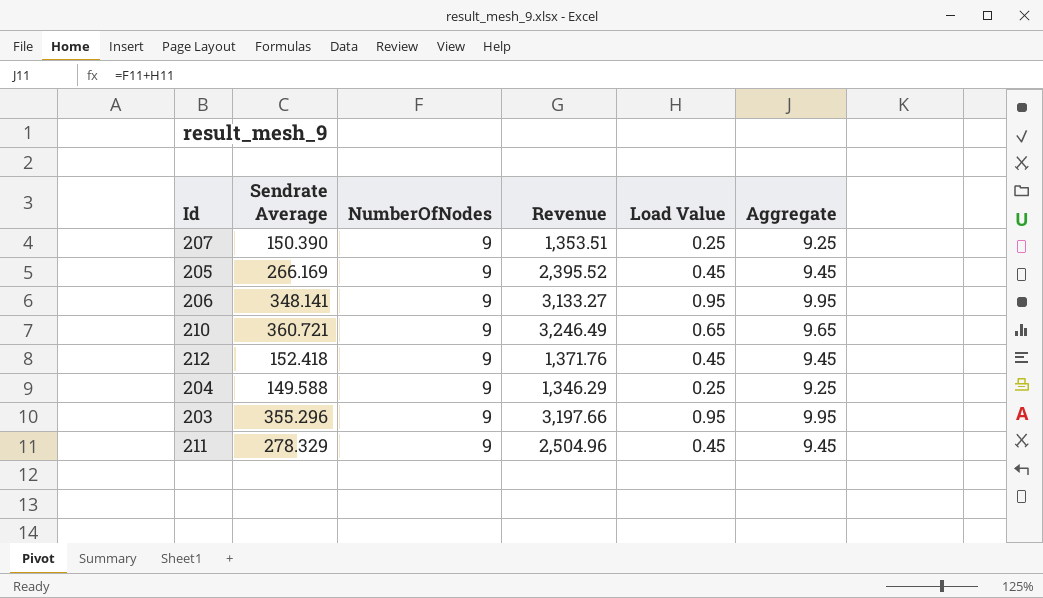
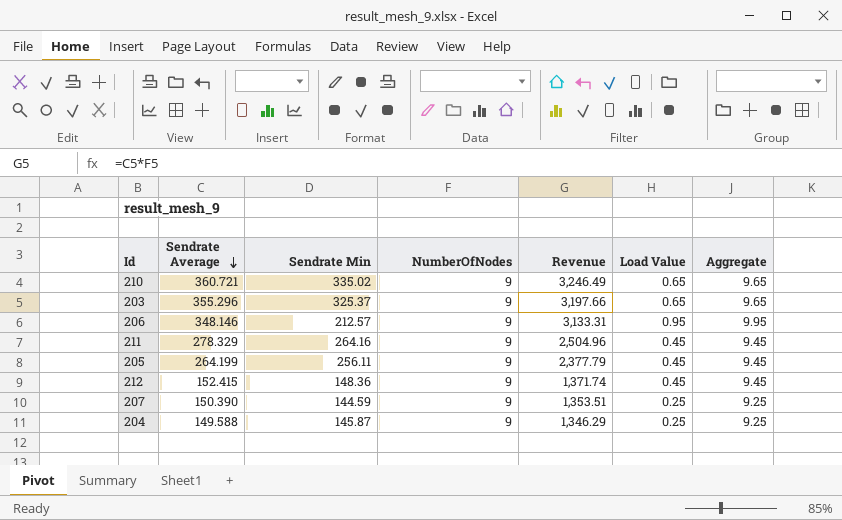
row order: none -> Sendrate Average descending
column Sendrate Min | position: none -> 3
203 | Load Value: 0.95 -> 0.65
203 | Aggregate: 9.95 -> 9.65
206 | Sendrate Average: 348.141 -> 348.146
206 | Revenue: 3,133.27 -> 3,133.31
205 | Sendrate Average: 266.169 -> 264.199
205 | Revenue: 2,395.52 -> 2,377.79
212 | Sendrate Average: 152.418 -> 152.415
212 | Revenue: 1,371.76 -> 1,371.74

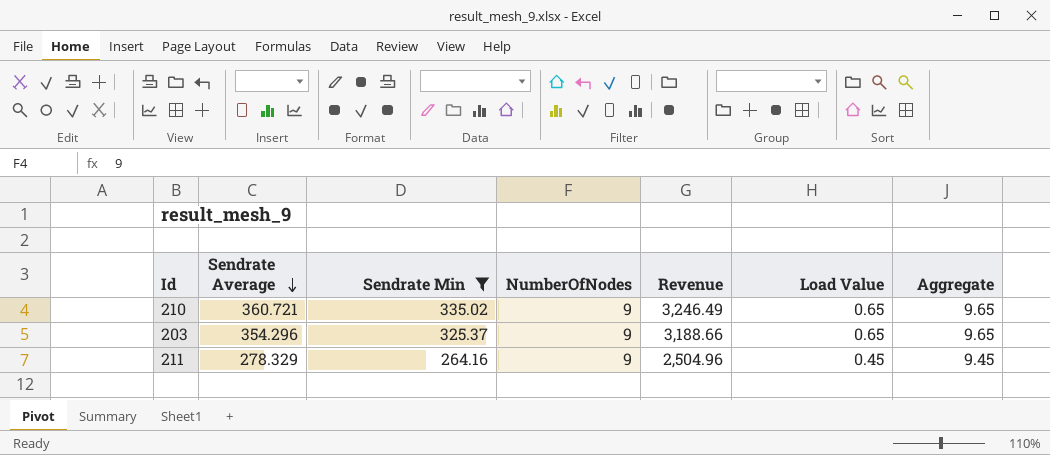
filter: none -> Sendrate Min >= 264.16
203 | Sendrate Average: 355.296 -> 354.296
203 | Revenue: 3,197.66 -> 3,188.66

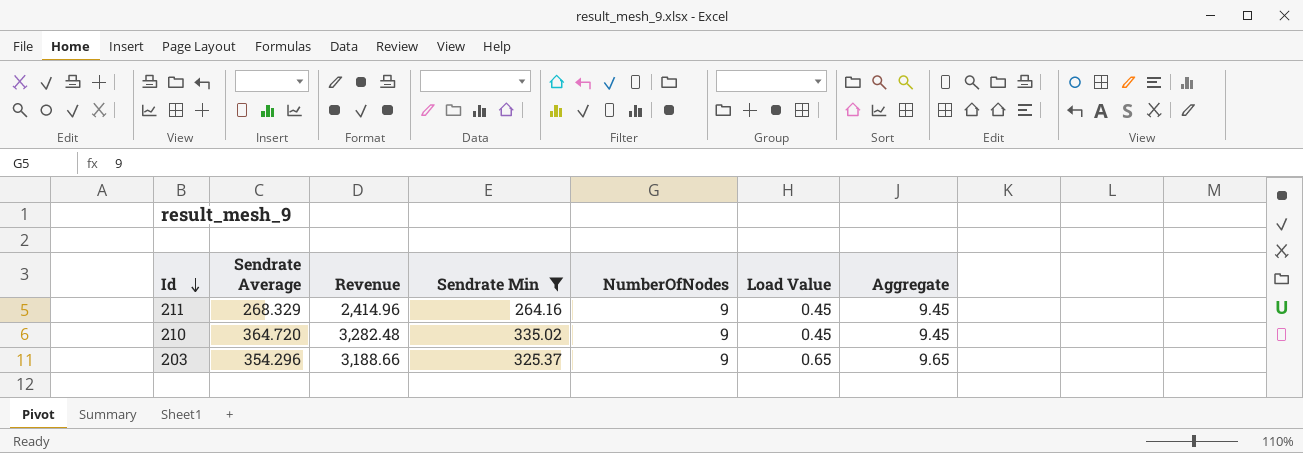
row order: Sendrate Average descending -> Id descending
column Revenue | position: 5 -> 3
211 | Sendrate Average: 278.329 -> 268.329
211 | Revenue: 2,504.96 -> 2,414.96
210 | Sendrate Average: 360.721 -> 364.720
210 | Revenue: 3,246.49 -> 3,282.48
210 | Load Value: 0.65 -> 0.45
210 | Aggregate: 9.65 -> 9.45

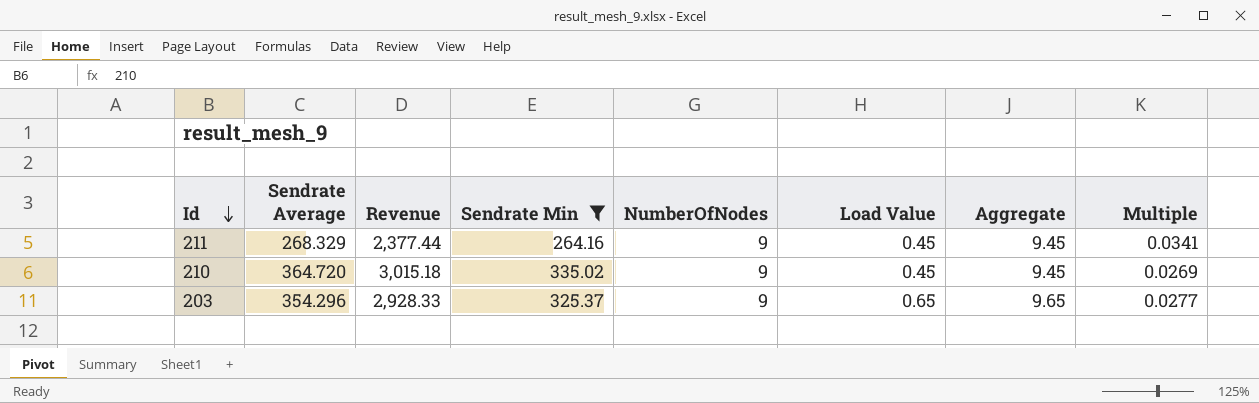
column Revenue | formula: [Sendrate Average] * [NumberOfNodes] -> [Sendrate Min] * [NumberOfNodes]
column Multiple | formula: none -> [NumberOfNodes] / [Sendrate Min]

